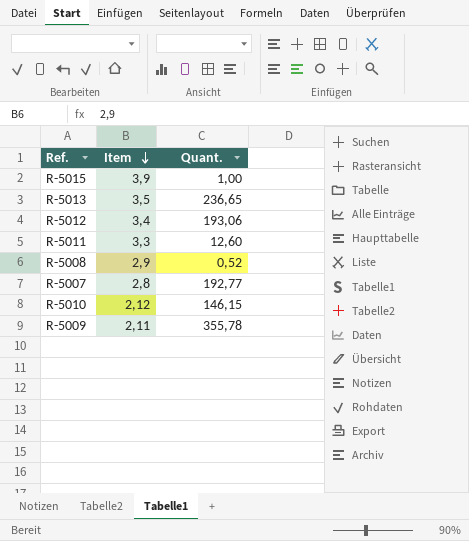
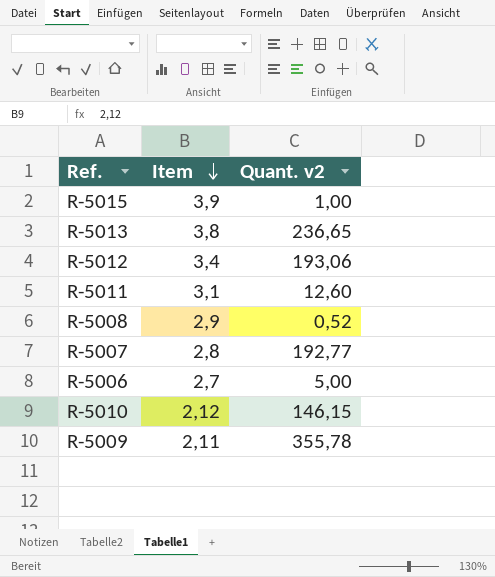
column name: Quant. -> Quant. v2
R-5013 | Item: 3,5 -> 3,8
R-5011 | Item: 3,3 -> 3,1
row R-5006: none -> 2,7 | 5,00

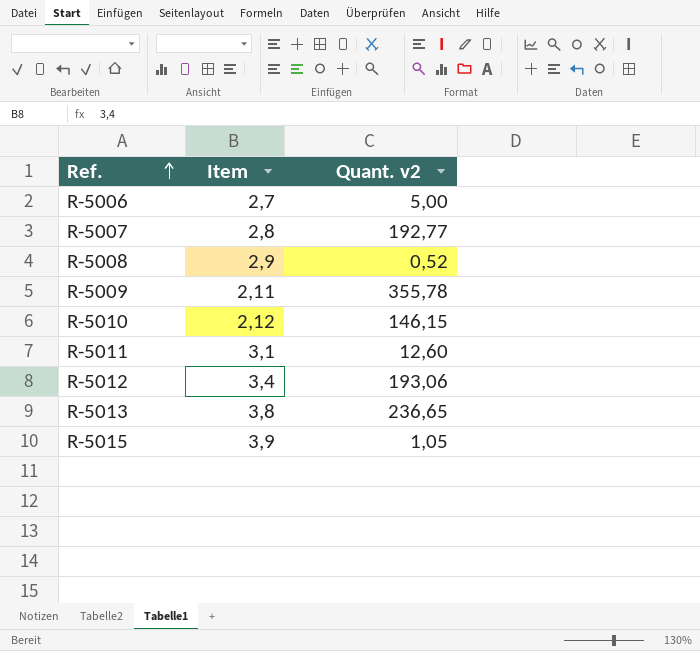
row order: Item descending -> Ref. ascending
R-5015 | Quant. v2: 1,00 -> 1,05

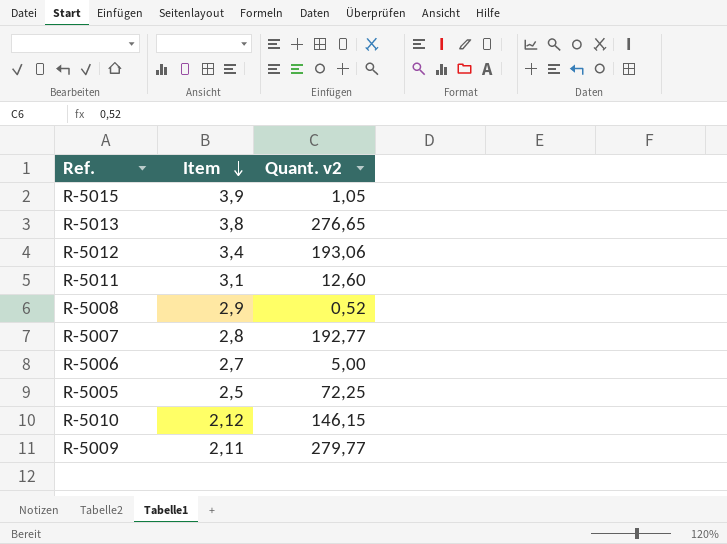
row order: Ref. ascending -> Item descending
R-5013 | Quant. v2: 236,65 -> 276,65
row R-5005: none -> 2,5 | 72,25
R-5009 | Quant. v2: 355,78 -> 279,77

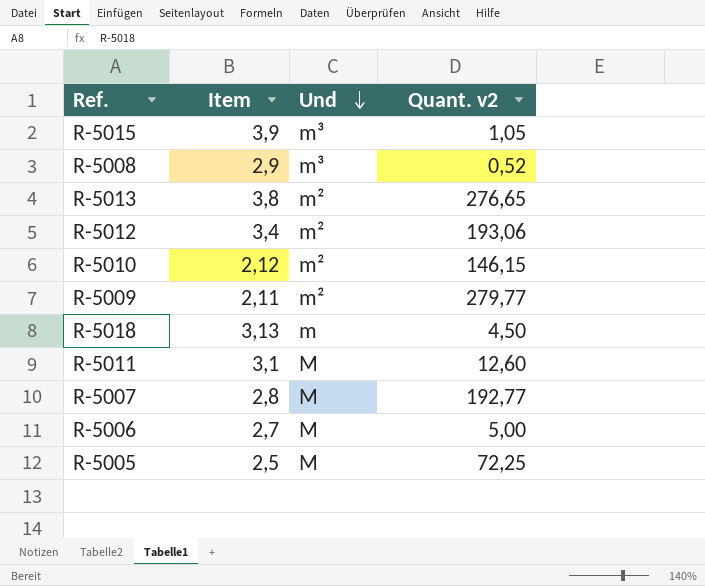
row order: Item descending -> Und descending
column Und | position: none -> 3
row R-5018: none -> 3,13 | m | 4,50

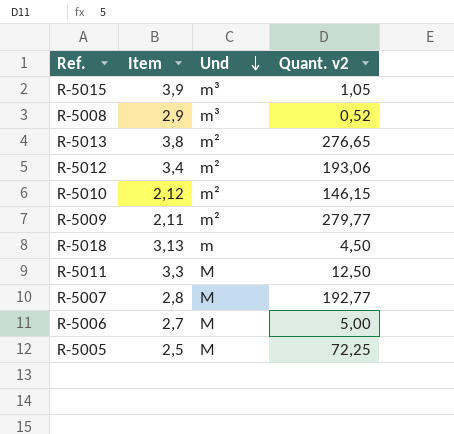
R-5011 | Item: 3,1 -> 3,3
R-5011 | Quant. v2: 12,60 -> 12,50

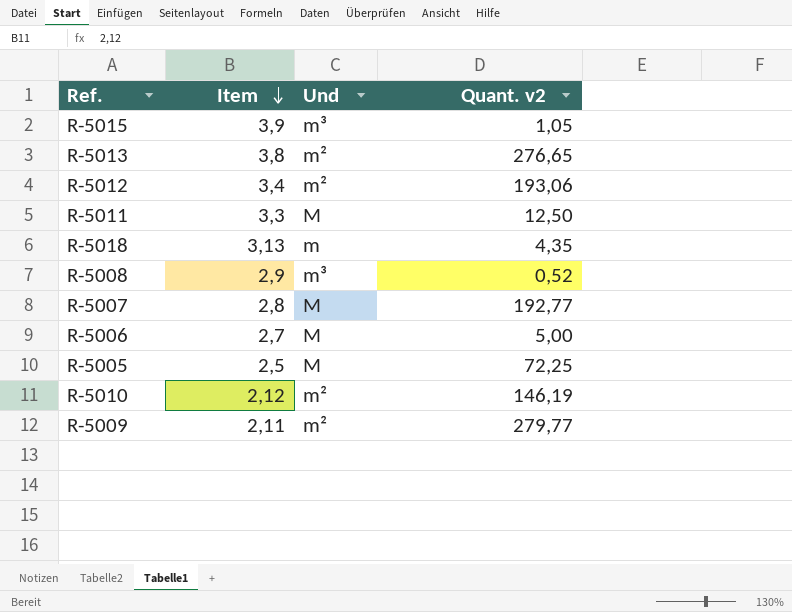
row order: Und descending -> Item descending
R-5018 | Quant. v2: 4,50 -> 4,35
R-5010 | Quant. v2: 146,15 -> 146,19

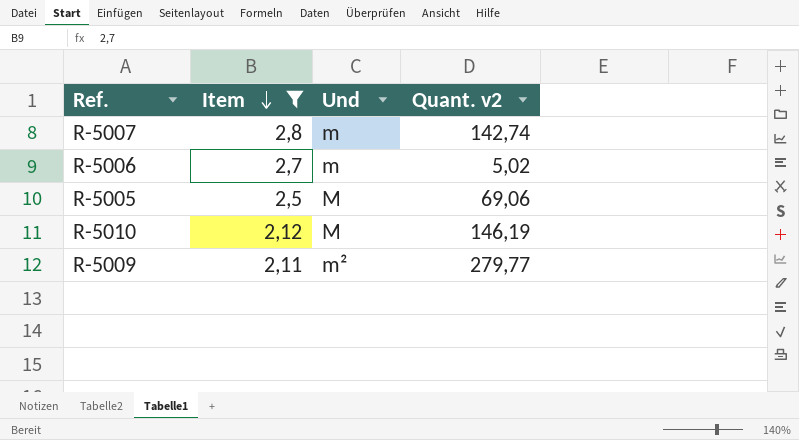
filter: none -> Item <= 2,8
R-5007 | Und: M -> m
R-5007 | Quant. v2: 192,77 -> 142,74
R-5006 | Und: M -> m
R-5006 | Quant. v2: 5,00 -> 5,02
R-5005 | Quant. v2: 72,25 -> 69,06
R-5010 | Und: m² -> M

